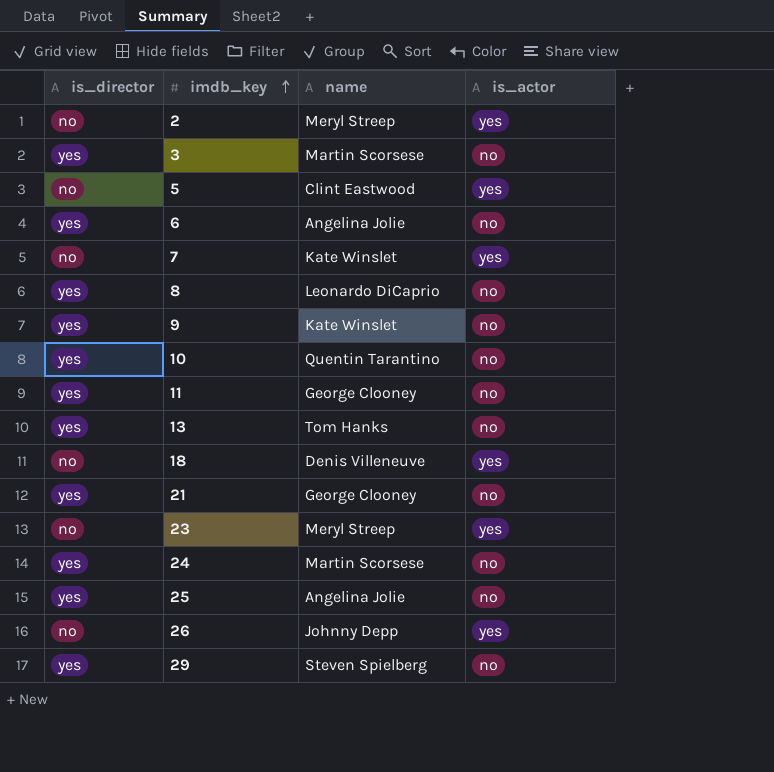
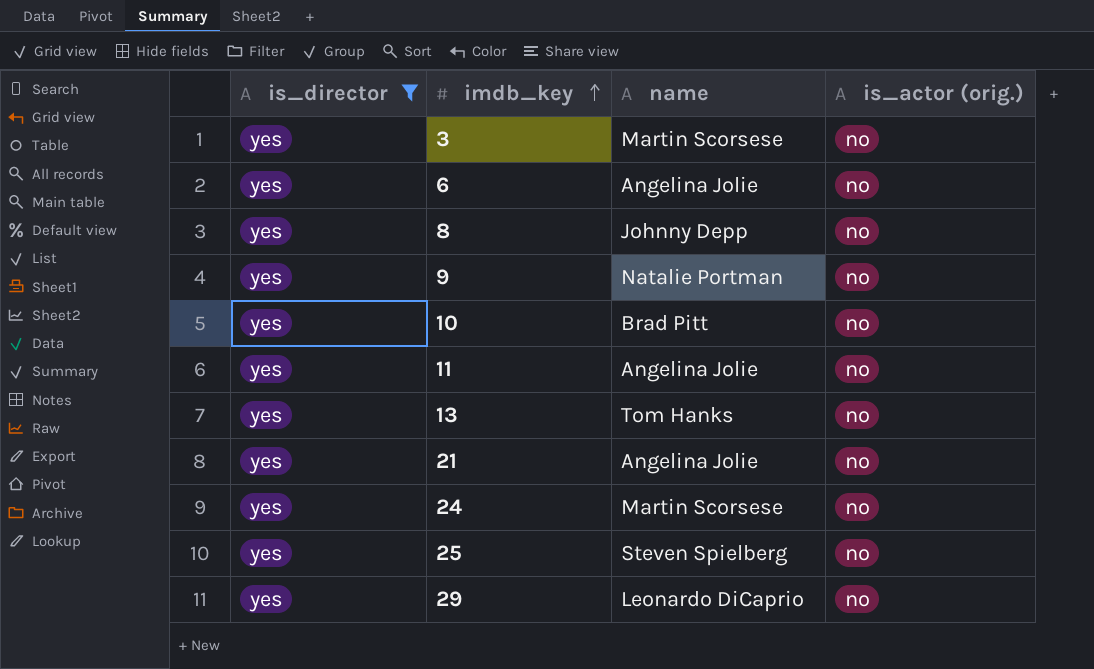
filter: none -> is_director = yes
column name: is_actor -> is_actor (orig.)
8 | name: Leonardo DiCaprio -> Johnny Depp
9 | name: Kate Winslet -> Natalie Portman
10 | name: Quentin Tarantino -> Brad Pitt
11 | name: George Clooney -> Angelina Jolie
21 | name: George Clooney -> Angelina Jolie
25 | name: Angelina Jolie -> Steven Spielberg
29 | name: Steven Spielberg -> Leonardo DiCaprio

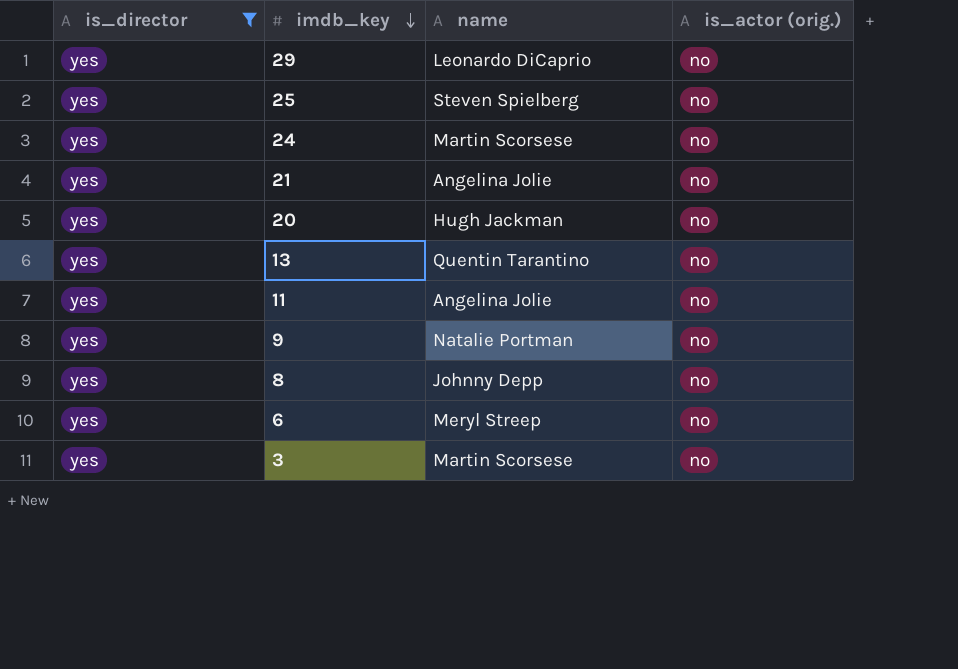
row order: imdb_key ascending -> imdb_key descending
row 10: yes | Brad Pitt | no -> none
row 20: none -> yes | Hugh Jackman | no
13 | name: Tom Hanks -> Quentin Tarantino
6 | name: Angelina Jolie -> Meryl Streep

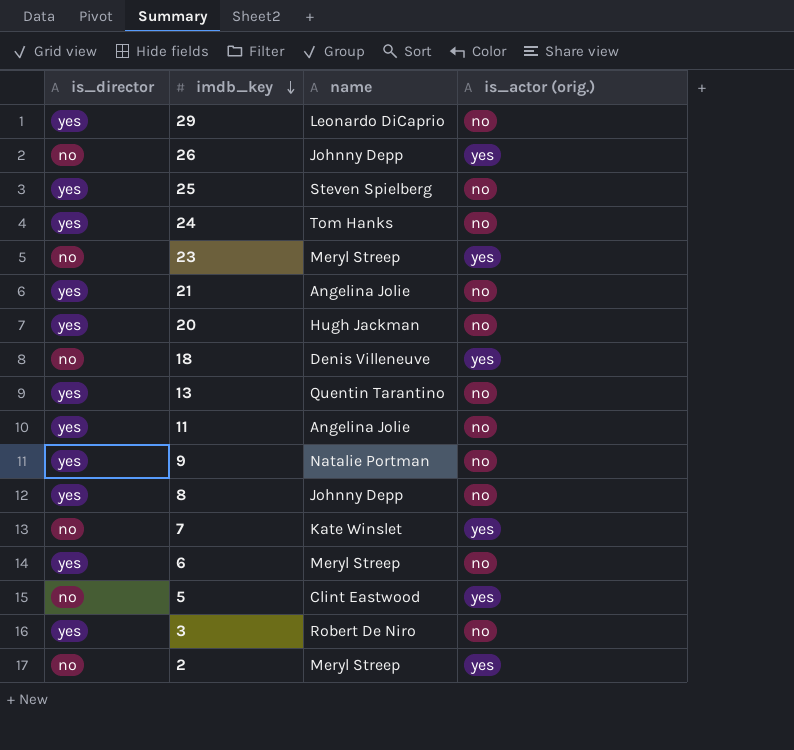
filter: is_director = yes -> none
24 | name: Martin Scorsese -> Tom Hanks
3 | name: Martin Scorsese -> Robert De Niro

